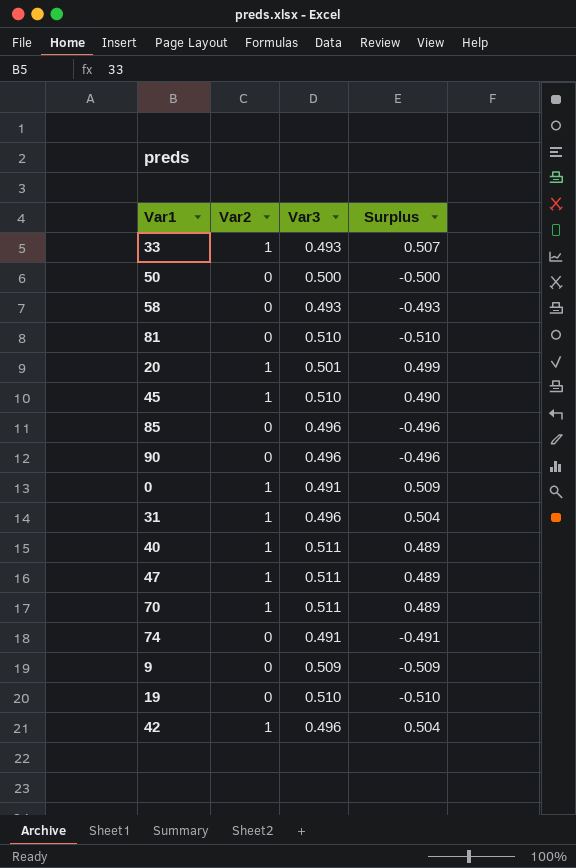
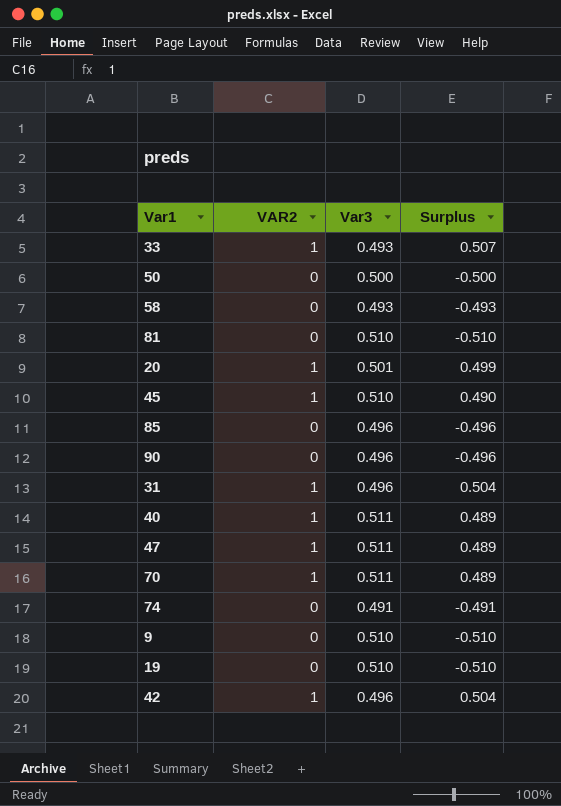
column name: Var2 -> VAR2
row 0: 1 | 0.491 | 0.509 -> none
9 | Var3: 0.509 -> 0.510
9 | Surplus: -0.509 -> -0.510

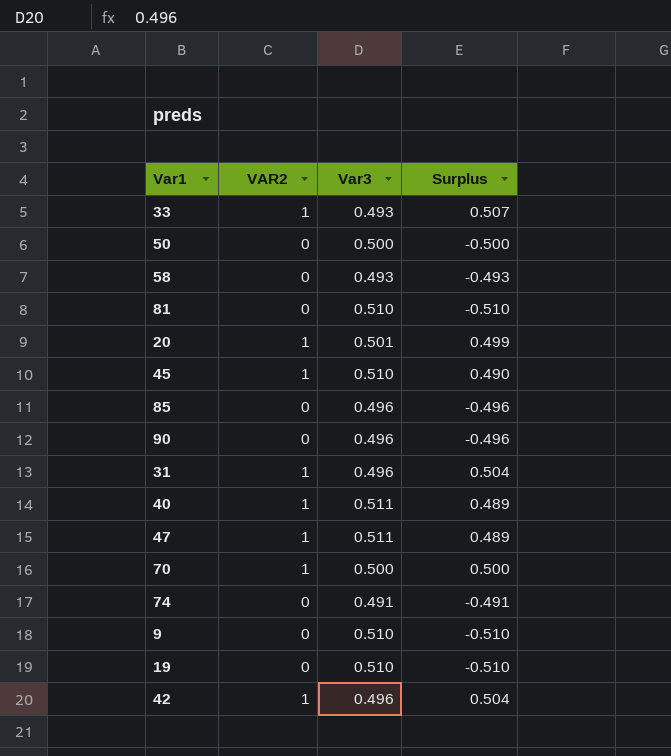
70 | Var3: 0.511 -> 0.500
70 | Surplus: 0.489 -> 0.500

